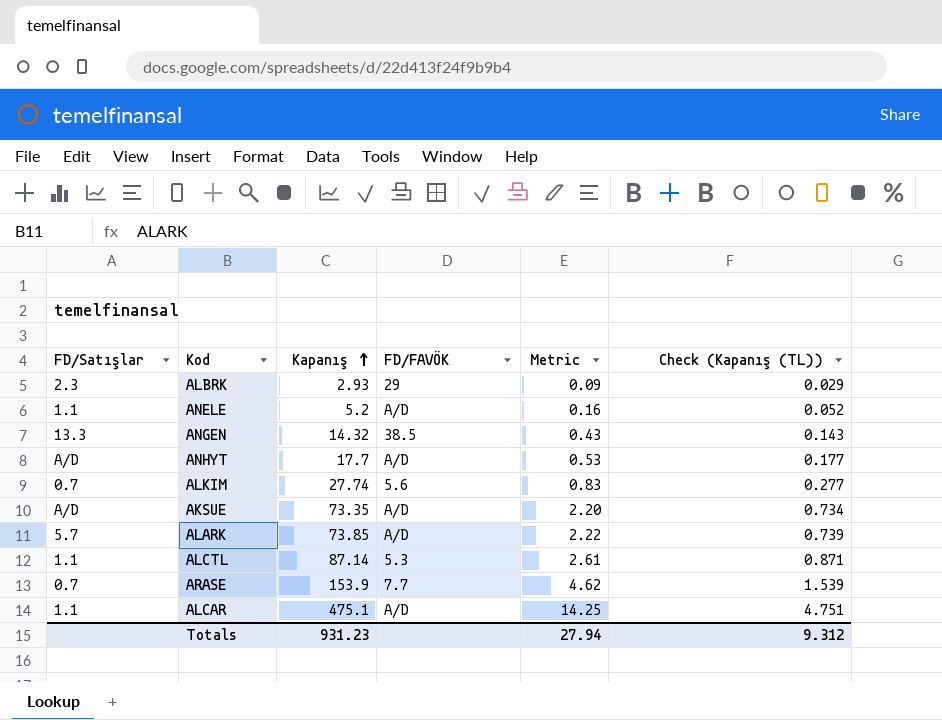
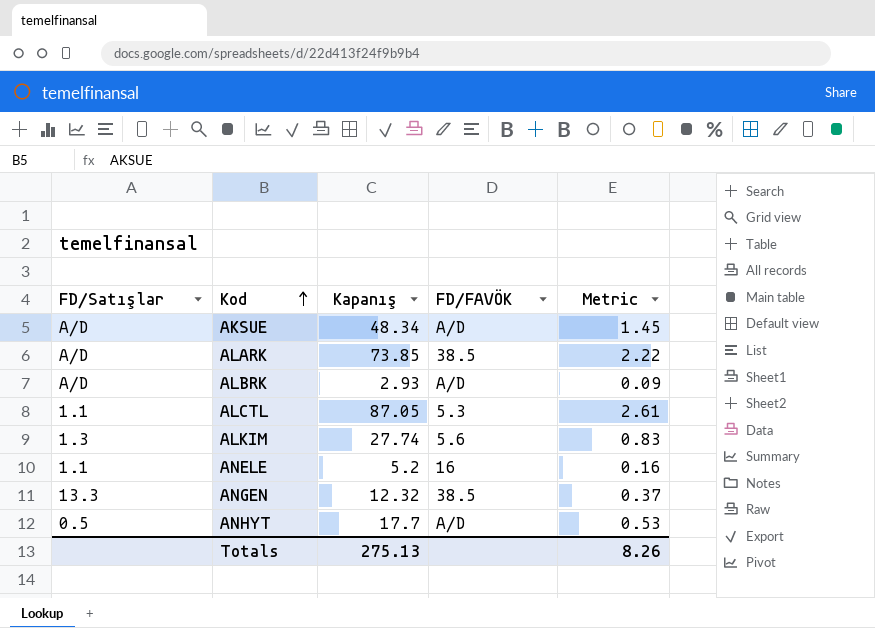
row order: Kapanış ascending -> Kod ascending
column Check (Kapanış (TL)) | formula: [Kapanış] * 0.01 -> none
row ARASE: 0.7 | 153.9 | 7.7 | 4.62 | 1.539 -> none
row ALCAR: 1.1 | 475.1 | A/D | 14.25 | 4.751 -> none
AKSUE | Kapanış: 73.35 -> 48.34
AKSUE | Metric: 2.20 -> 1.45
ALARK | FD/Satışlar: 5.7 -> A/D
ALARK | FD/FAVÖK: A/D -> 38.5
ALBRK | FD/Satışlar: 2.3 -> A/D
ALBRK | FD/FAVÖK: 29 -> A/D
ALCTL | Kapanış: 87.14 -> 87.05
ALKIM | FD/Satışlar: 0.7 -> 1.3
ANELE | FD/FAVÖK: A/D -> 16
ANGEN | Kapanış: 14.32 -> 12.32
ANGEN | Metric: 0.43 -> 0.37
ANHYT | FD/Satışlar: A/D -> 0.5
Totals | Kapanış: 931.23 -> 275.13
Totals | Metric: 27.94 -> 8.26

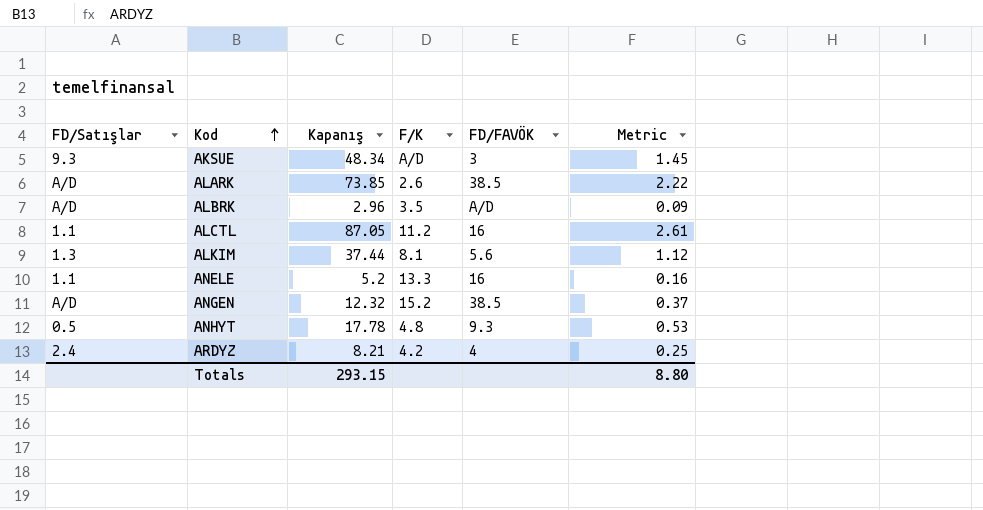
column F/K | position: none -> 4
AKSUE | FD/Satışlar: A/D -> 9.3
AKSUE | FD/FAVÖK: A/D -> 3
ALBRK | Kapanış: 2.93 -> 2.96
ALCTL | FD/FAVÖK: 5.3 -> 16
ALKIM | Kapanış: 27.74 -> 37.44
ALKIM | Metric: 0.83 -> 1.12
ANGEN | FD/Satışlar: 13.3 -> A/D
ANHYT | Kapanış: 17.7 -> 17.78
ANHYT | FD/FAVÖK: A/D -> 9.3
row ARDYZ: none -> 2.4 | 8.21 | 4.2 | 4 | 0.25
Totals | Kapanış: 275.13 -> 293.15
Totals | Metric: 8.26 -> 8.80

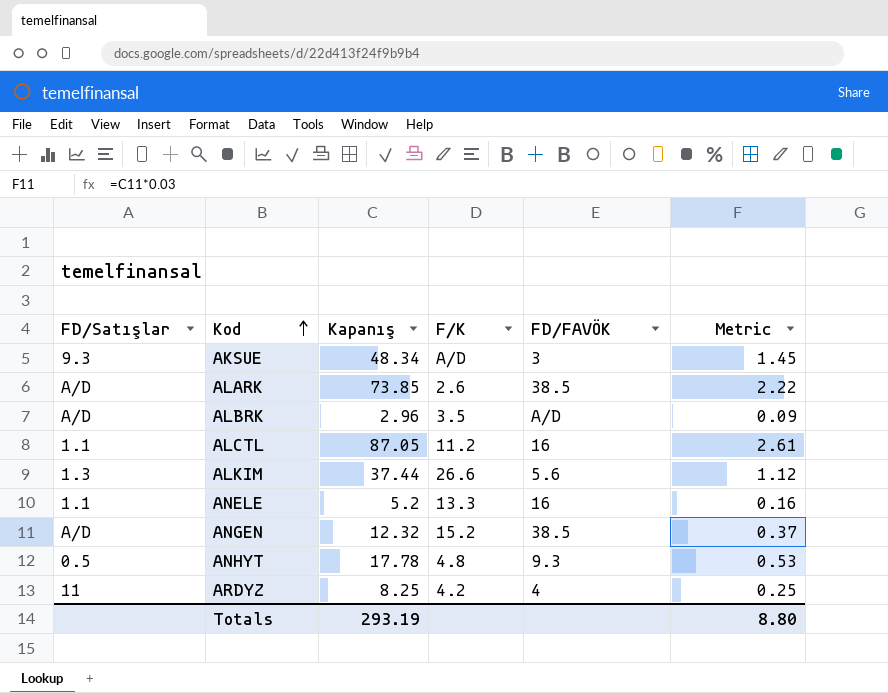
ALKIM | F/K: 8.1 -> 26.6
ARDYZ | FD/Satışlar: 2.4 -> 11
ARDYZ | Kapanış: 8.21 -> 8.25
Totals | Kapanış: 293.15 -> 293.19

